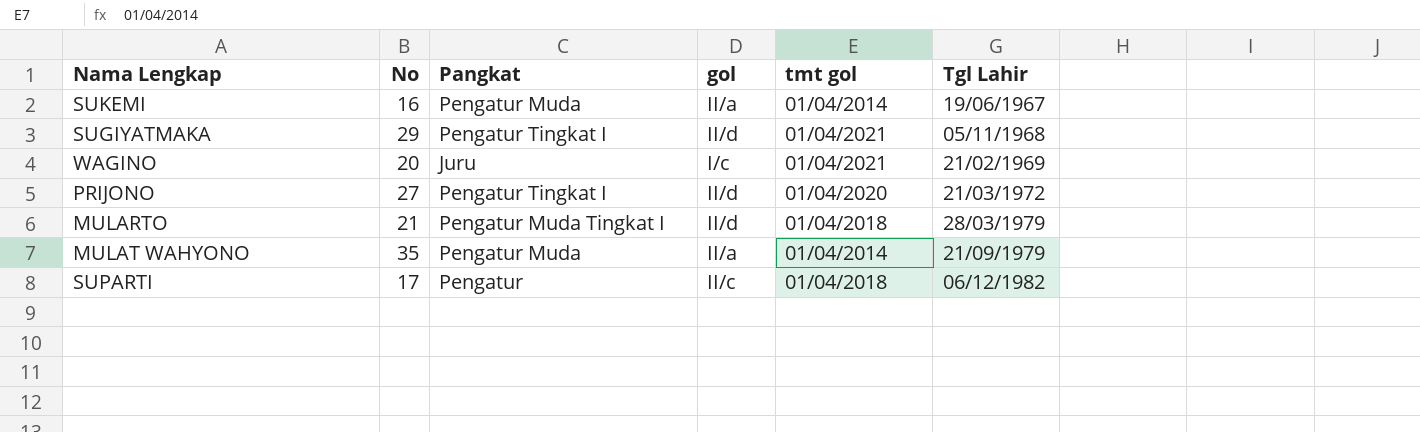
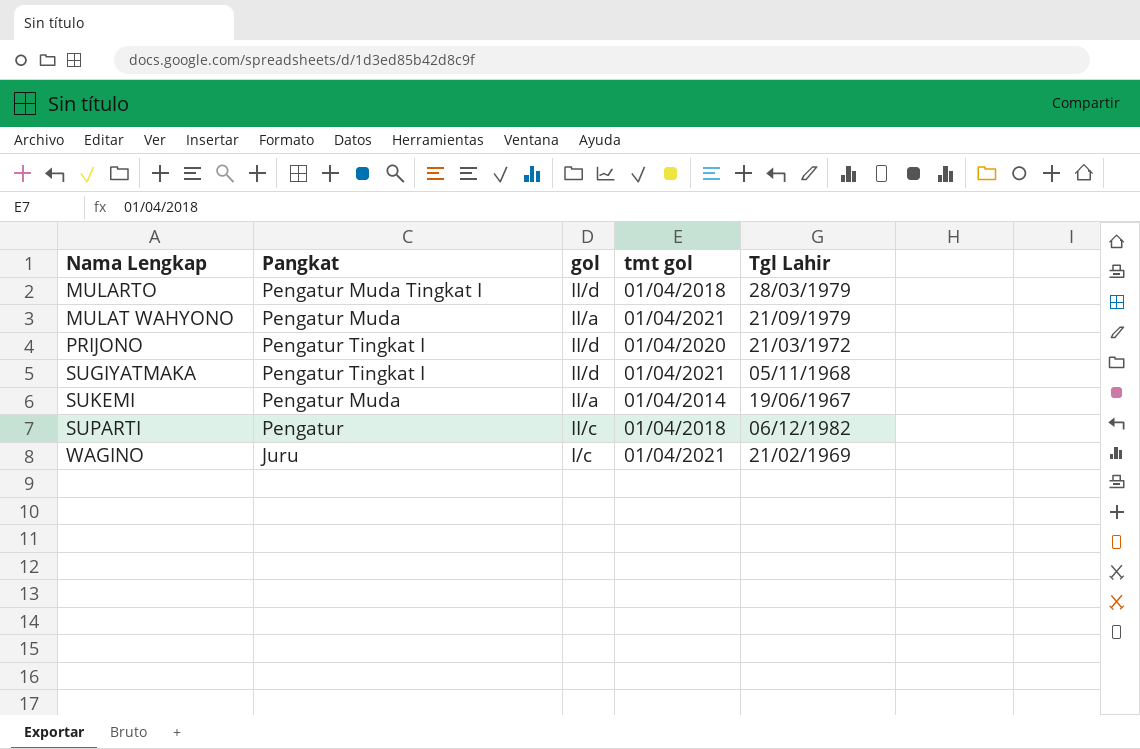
row order: Tgl Lahir ascending -> Nama Lengkap ascending
column No | position: 2 -> none
MULAT WAHYONO | tmt gol: 01/04/2014 -> 01/04/2021

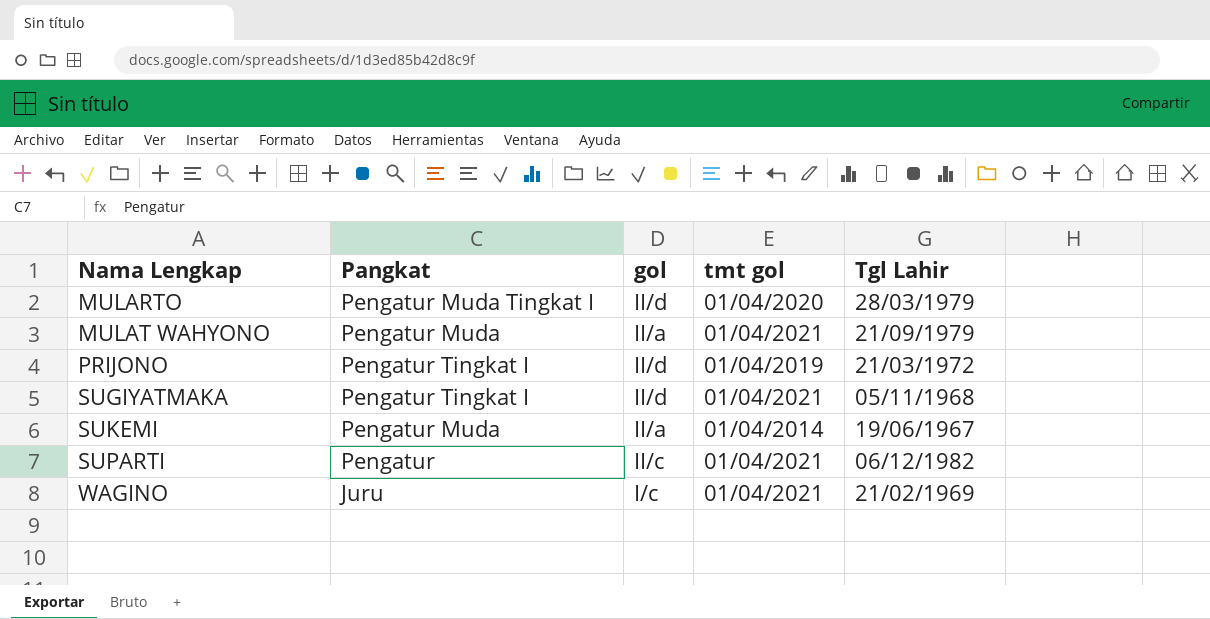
MULARTO | tmt gol: 01/04/2018 -> 01/04/2020
PRIJONO | tmt gol: 01/04/2020 -> 01/04/2019
SUPARTI | tmt gol: 01/04/2018 -> 01/04/2021

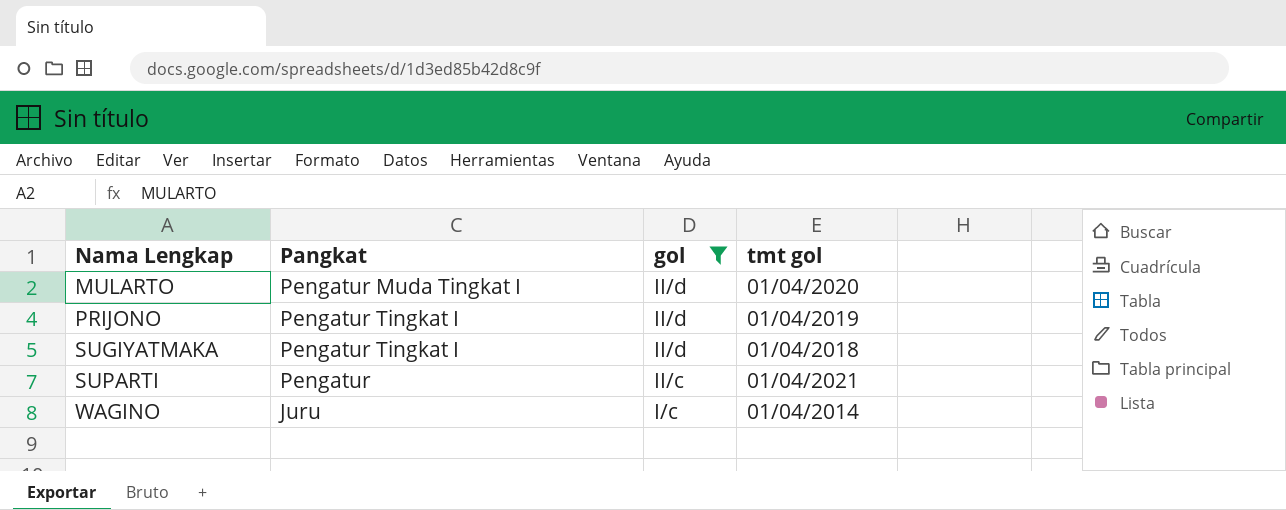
filter: none -> gol != II/a
column Tgl Lahir | position: 5 -> none
SUGIYATMAKA | tmt gol: 01/04/2021 -> 01/04/2018
WAGINO | tmt gol: 01/04/2021 -> 01/04/2014

